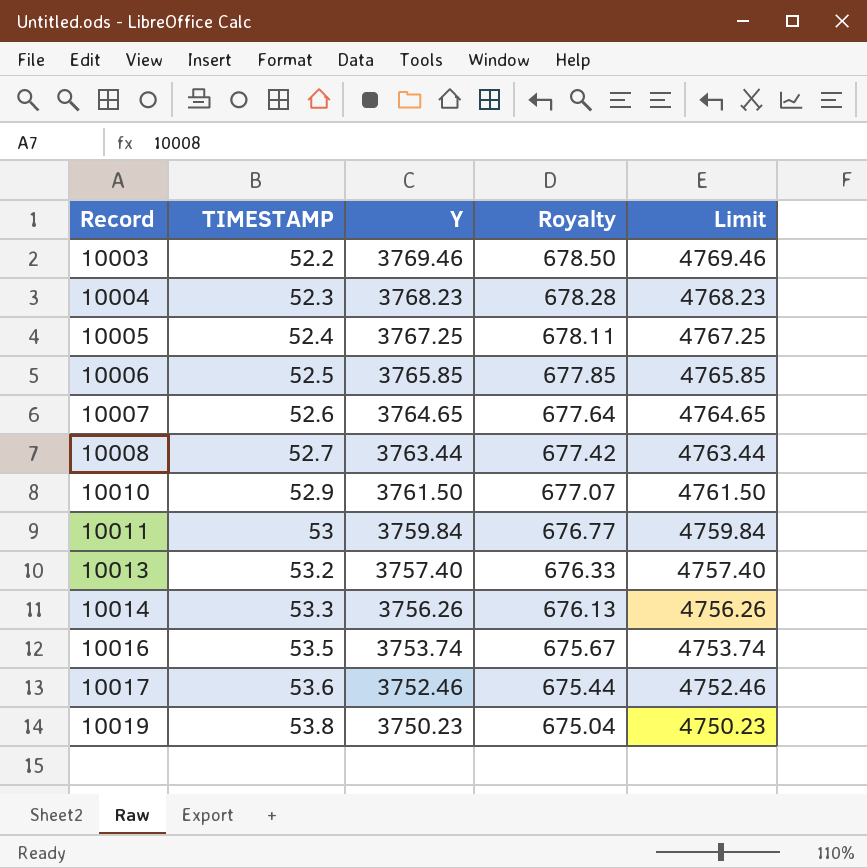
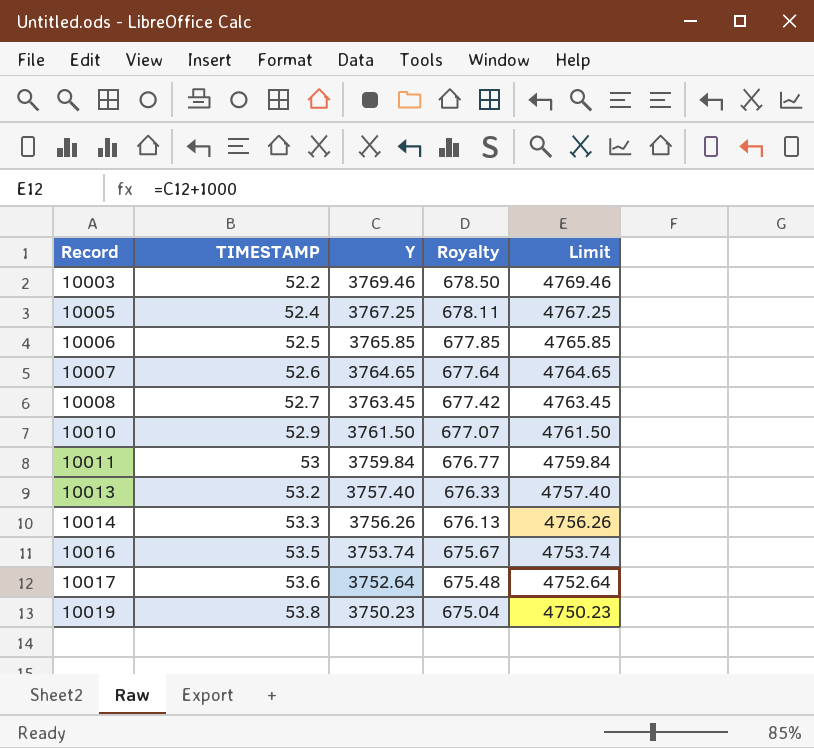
row 10004: 52.3 | 3768.23 | 678.28 | 4768.23 -> none
10008 | Y: 3763.44 -> 3763.45
10008 | Limit: 4763.44 -> 4763.45
10017 | Y: 3752.46 -> 3752.64
10017 | Royalty: 675.44 -> 675.48
10017 | Limit: 4752.46 -> 4752.64

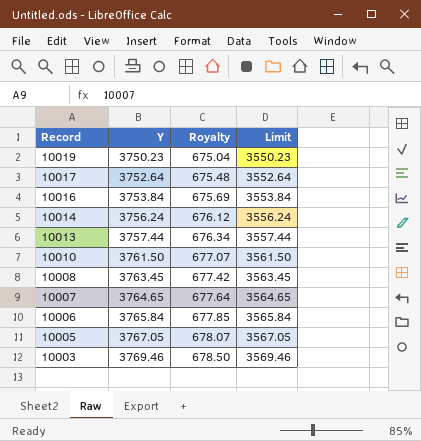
row order: Record ascending -> Record descending
column TIMESTAMP | position: 2 -> none
column Limit | formula: [Y] + 1000 -> [Y] - 200
row 10011: 53 | 3759.84 | 676.77 | 4759.84 -> none
10016 | Y: 3753.74 -> 3753.84
10016 | Royalty: 675.67 -> 675.69
10014 | Y: 3756.26 -> 3756.24
10014 | Royalty: 676.13 -> 676.12
10013 | Y: 3757.40 -> 3757.44
10013 | Royalty: 676.33 -> 676.34
10006 | Y: 3765.85 -> 3765.84
10005 | Y: 3767.25 -> 3767.05
10005 | Royalty: 678.11 -> 678.07

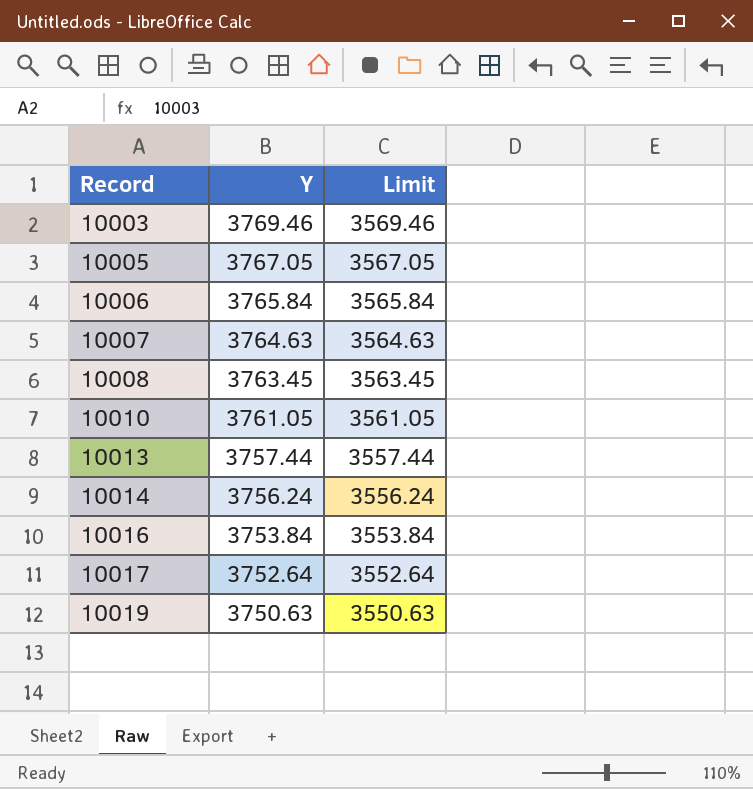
row order: Record descending -> Record ascending
column Royalty | formula: [Y] * 0.18 -> none
10007 | Y: 3764.65 -> 3764.63
10007 | Limit: 3564.65 -> 3564.63
10010 | Y: 3761.50 -> 3761.05
10010 | Limit: 3561.50 -> 3561.05
10019 | Y: 3750.23 -> 3750.63
10019 | Limit: 3550.23 -> 3550.63

